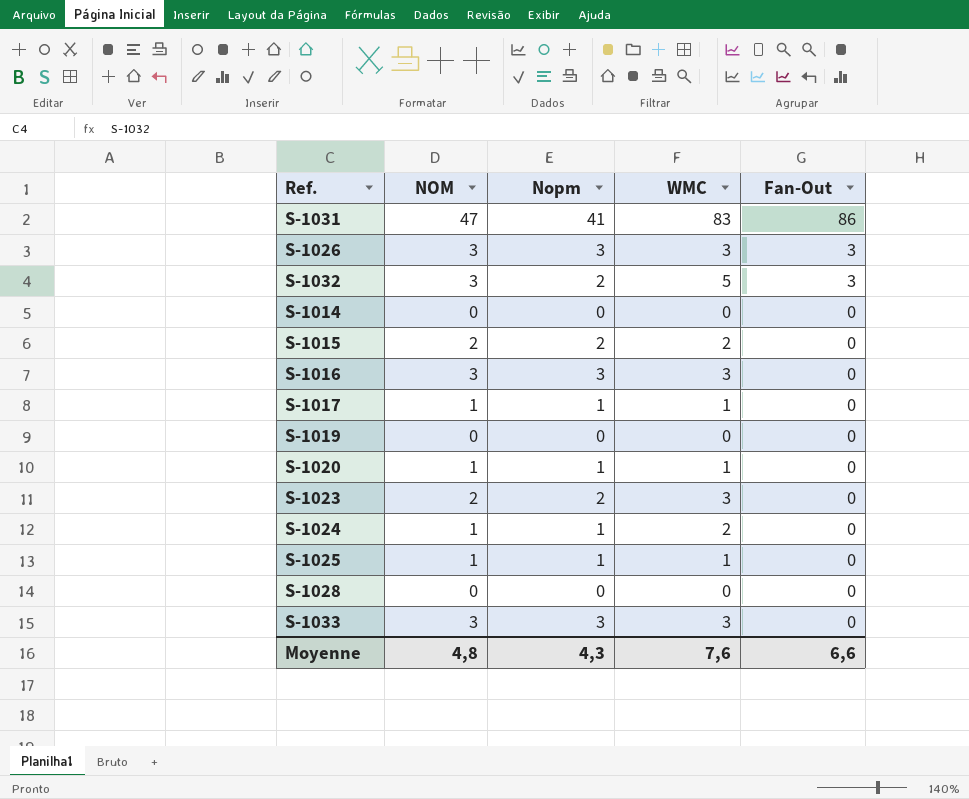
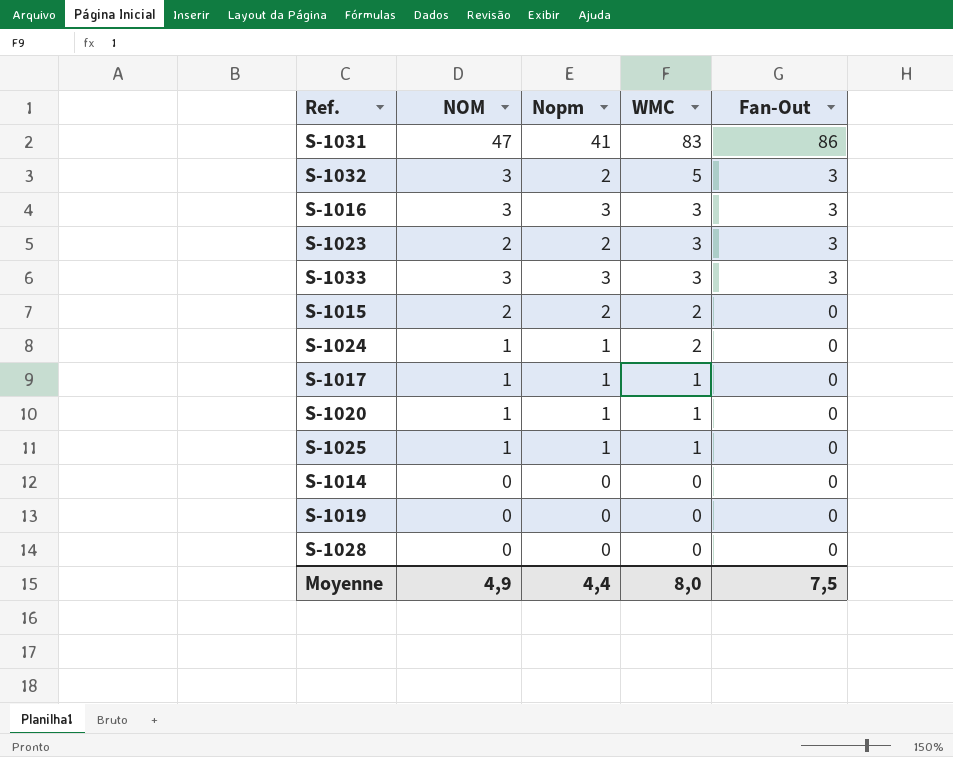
row order: Fan-Out descending -> WMC descending
row S-1026: 3 | 3 | 3 | 3 -> none
S-1016 | Fan-Out: 0 -> 3
S-1023 | Fan-Out: 0 -> 3
S-1033 | Fan-Out: 0 -> 3
Moyenne | NOM: 4,8 -> 4,9
Moyenne | Nopm: 4,3 -> 4,4
Moyenne | WMC: 7,6 -> 8,0
Moyenne | Fan-Out: 6,6 -> 7,5

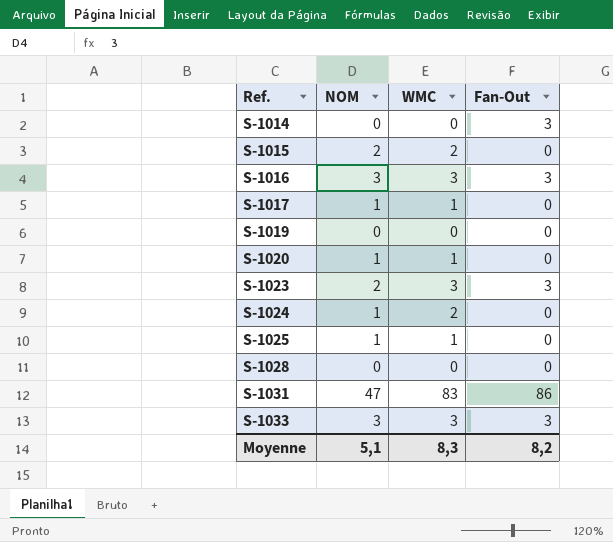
row order: WMC descending -> Ref. ascending
column Nopm | position: 3 -> none
row S-1032: 3 | 2 | 5 | 3 -> none
S-1014 | Fan-Out: 0 -> 3
Moyenne | NOM: 4,9 -> 5,1
Moyenne | WMC: 8,0 -> 8,3
Moyenne | Fan-Out: 7,5 -> 8,2

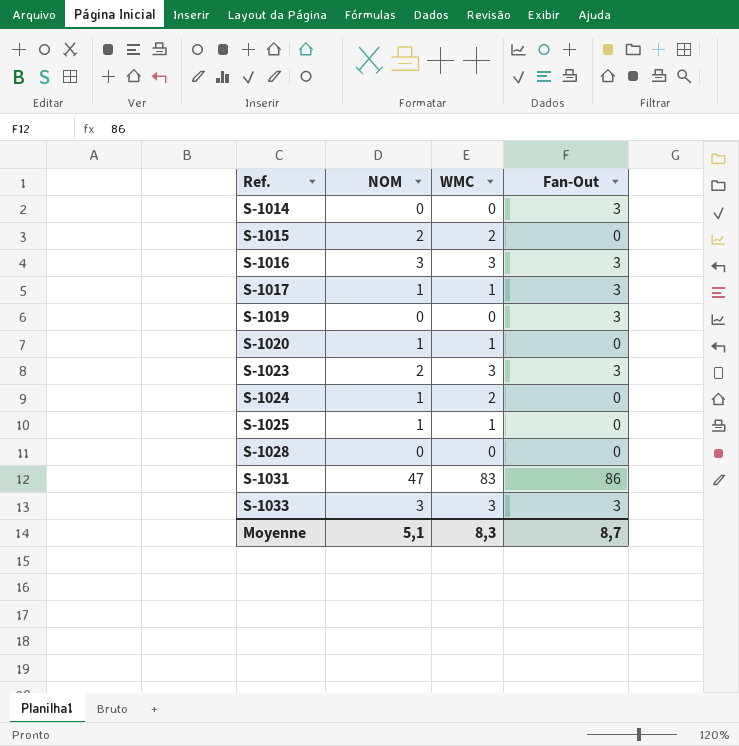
S-1017 | Fan-Out: 0 -> 3
S-1019 | Fan-Out: 0 -> 3
Moyenne | Fan-Out: 8,2 -> 8,7

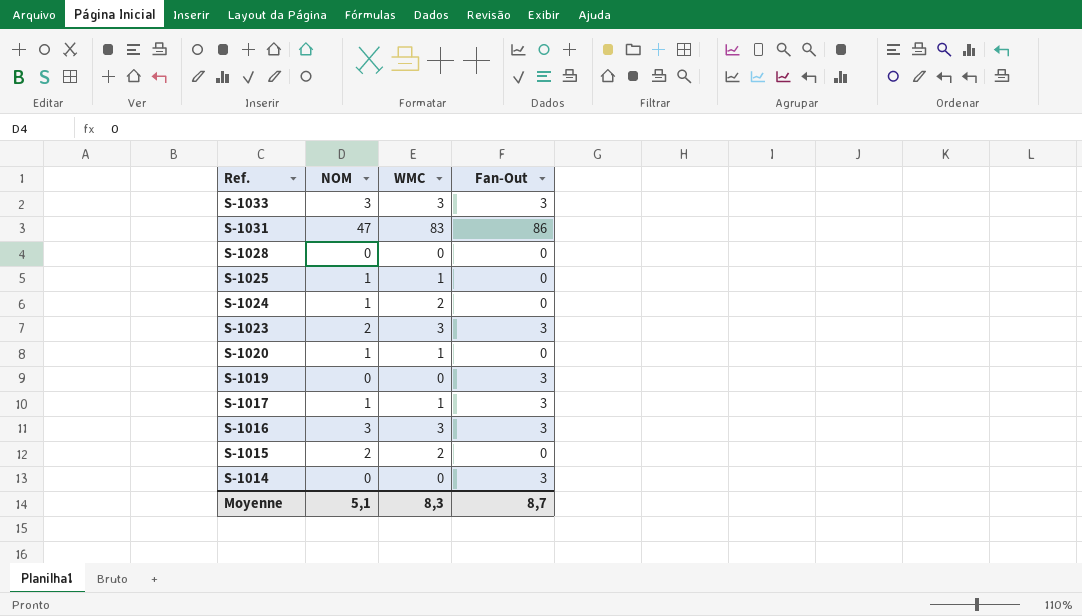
row order: Ref. ascending -> Ref. descending

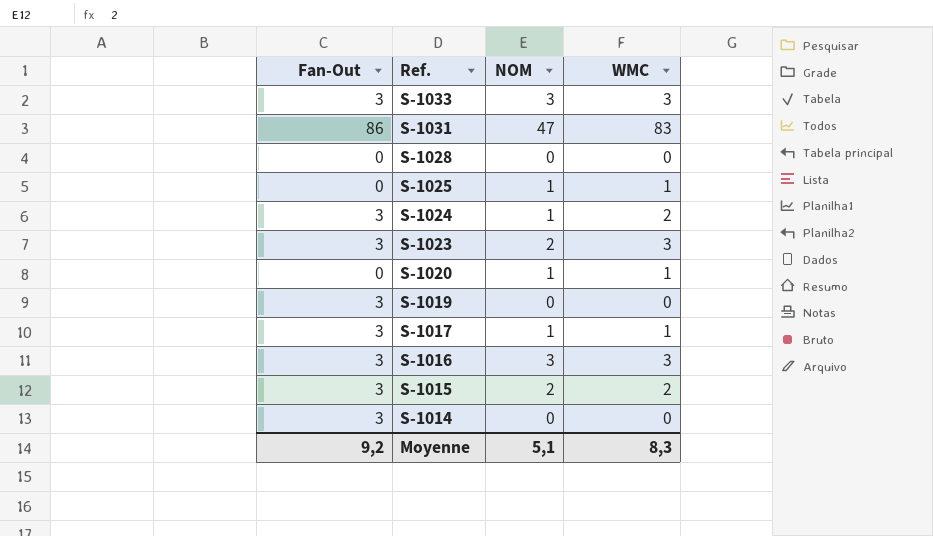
column Fan-Out | position: 4 -> 1
S-1024 | Fan-Out: 0 -> 3
S-1015 | Fan-Out: 0 -> 3
Moyenne | Fan-Out: 8,7 -> 9,2

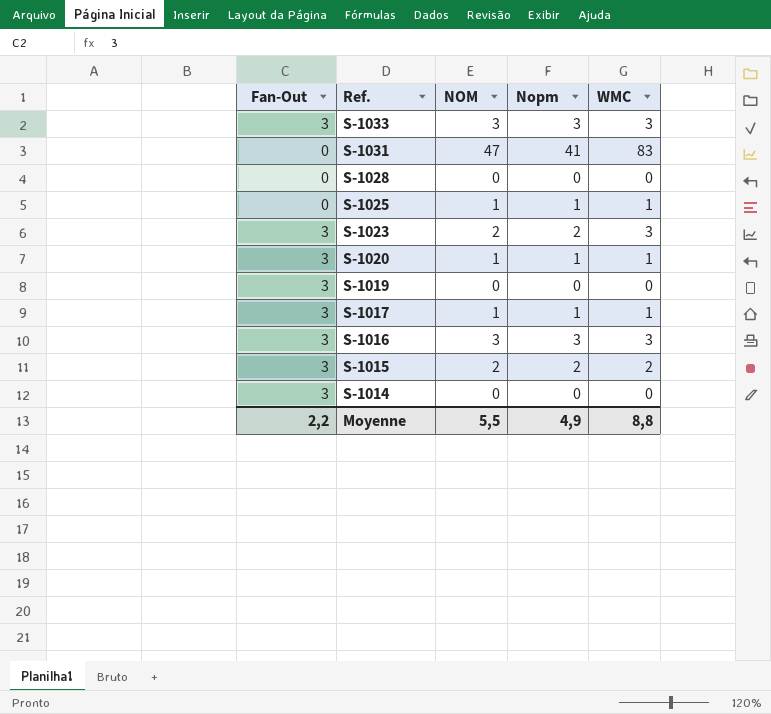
column Nopm | position: none -> 4
row S-1024: 3 | 1 | 2 -> none
S-1031 | Fan-Out: 86 -> 0
S-1020 | Fan-Out: 0 -> 3
Moyenne | Fan-Out: 9,2 -> 2,2
Moyenne | NOM: 5,1 -> 5,5
Moyenne | WMC: 8,3 -> 8,8

